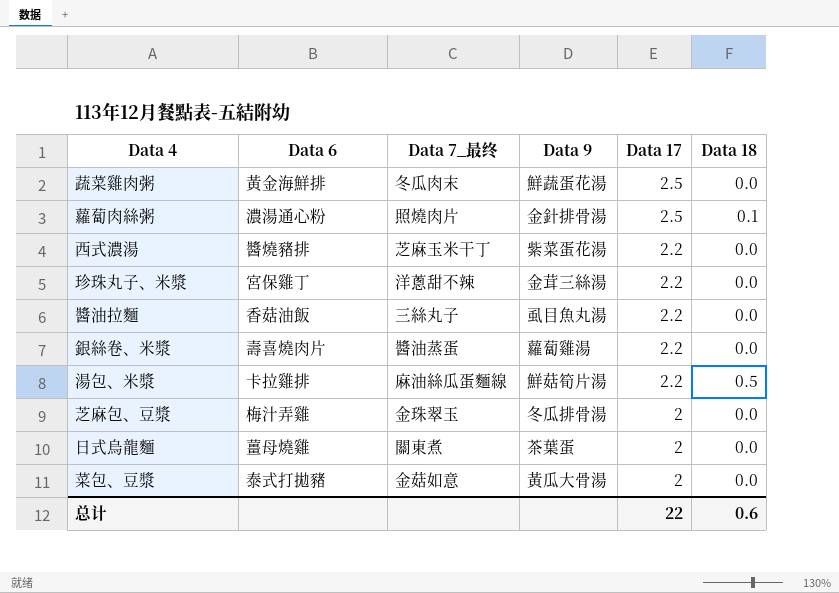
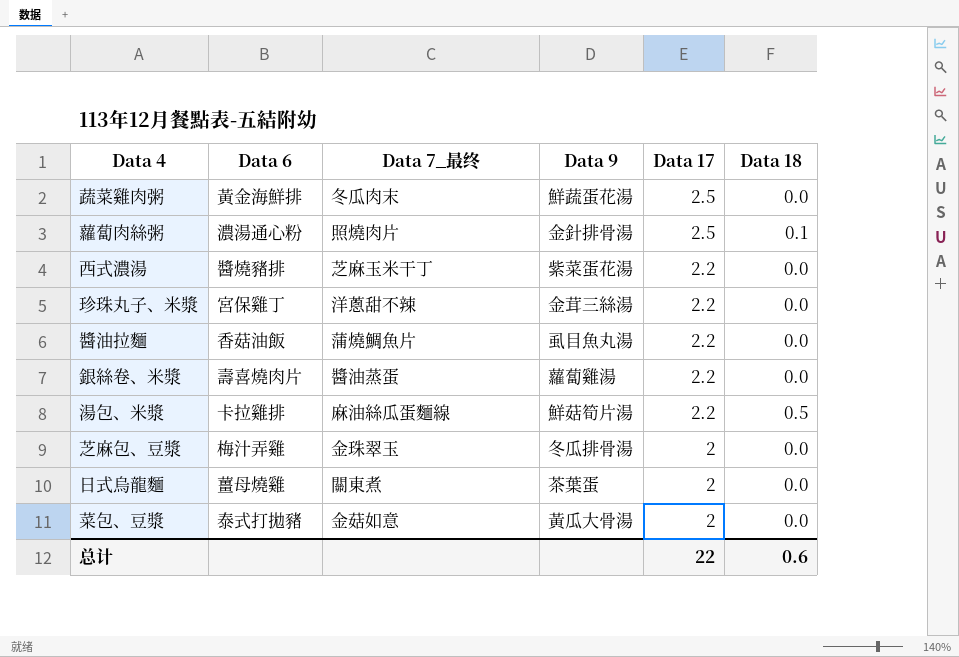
醬油拉麵 | Data 7_最终: 三絲丸子 -> 蒲燒鯛魚片

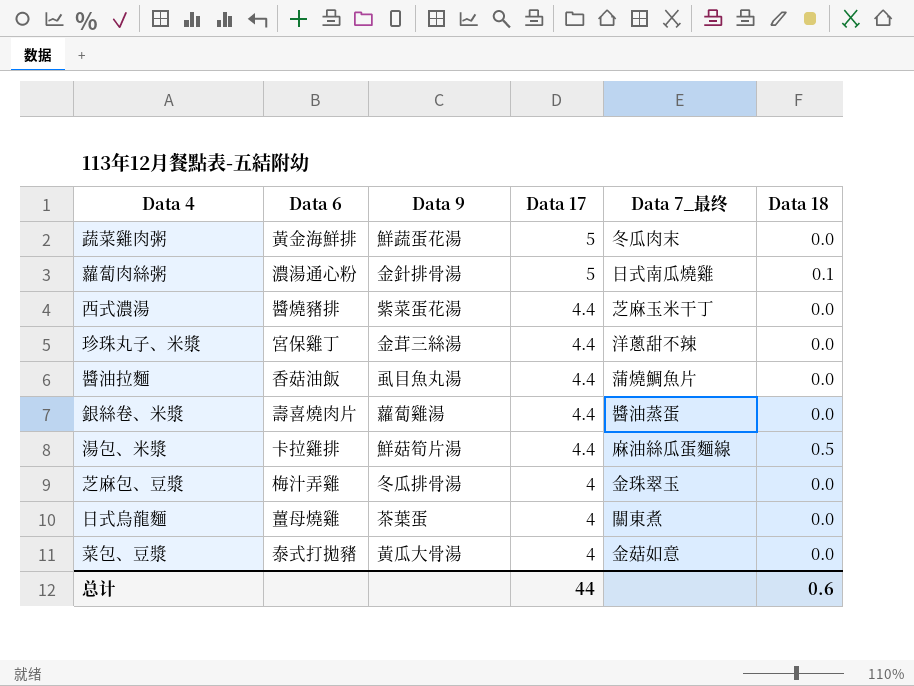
column Data 7_最终 | position: 3 -> 5
蔬菜雞肉粥 | Data 17: 2.5 -> 5
蘿蔔肉絲粥 | Data 17: 2.5 -> 5
蘿蔔肉絲粥 | Data 7_最终: 照燒肉片 -> 日式南瓜燒雞
西式濃湯 | Data 17: 2.2 -> 4.4
珍珠丸子、米漿 | Data 17: 2.2 -> 4.4
醬油拉麵 | Data 17: 2.2 -> 4.4
銀絲卷、米漿 | Data 17: 2.2 -> 4.4
湯包、米漿 | Data 17: 2.2 -> 4.4
芝麻包、豆漿 | Data 17: 2 -> 4
日式烏龍麵 | Data 17: 2 -> 4
菜包、豆漿 | Data 17: 2 -> 4
总计 | Data 17: 22 -> 44

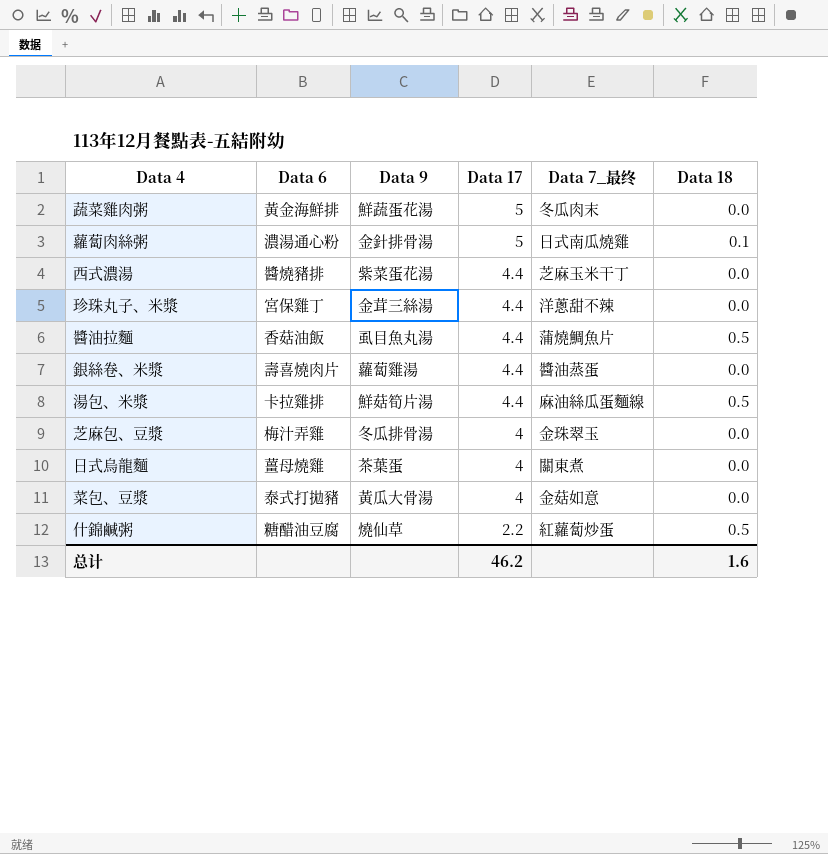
醬油拉麵 | Data 18: 0.0 -> 0.5
row 什錦鹹粥: none -> 糖醋油豆腐 | 燒仙草 | 2.2 | 紅蘿蔔炒蛋 | 0.5
总计 | Data 17: 44 -> 46.2
总计 | Data 18: 0.6 -> 1.6

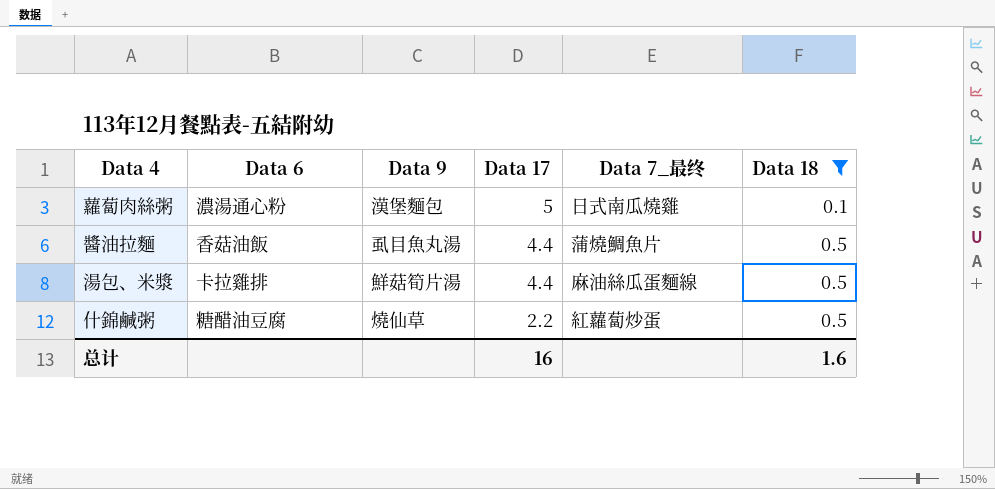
filter: none -> Data 18 != 0.0
蘿蔔肉絲粥 | Data 9: 金針排骨湯 -> 漢堡麵包
总计 | Data 17: 46.2 -> 16

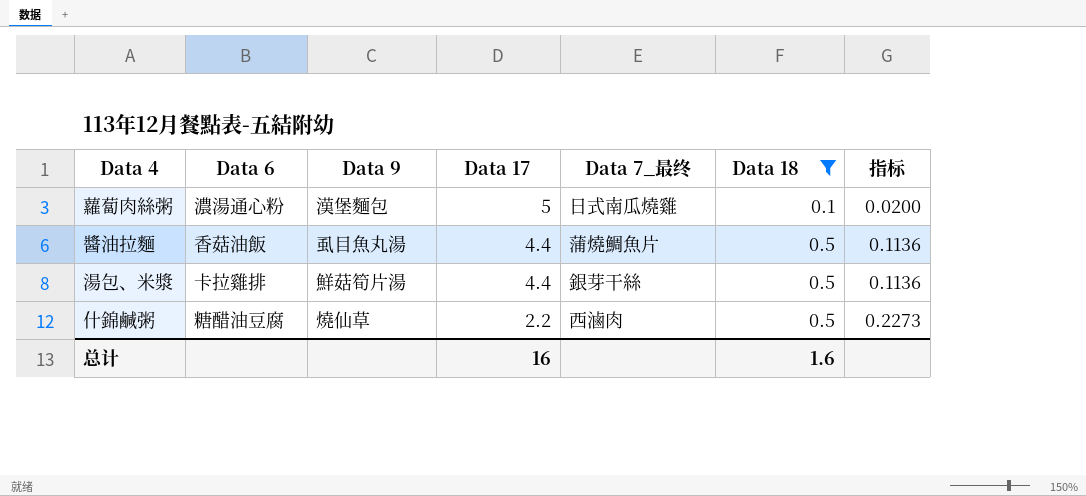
column 指标 | formula: none -> [Data 18] / [Data 17]
湯包、米漿 | Data 7_最终: 麻油絲瓜蛋麵線 -> 銀芽干絲
什錦鹹粥 | Data 7_最终: 紅蘿蔔炒蛋 -> 西滷肉

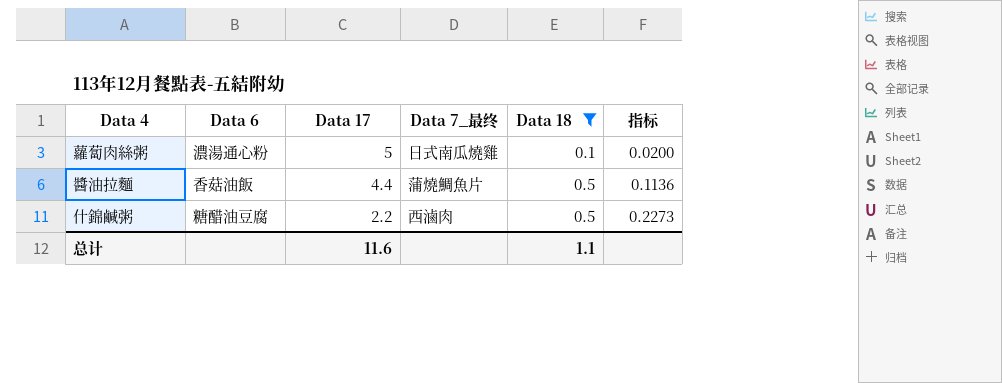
column Data 9 | position: 3 -> none
row 湯包、米漿: 卡拉雞排 | 鮮菇筍片湯 | 4.4 | 銀芽干絲 | 0.5 | 0.1136 -> none
总计 | Data 17: 16 -> 11.6
总计 | Data 18: 1.6 -> 1.1

